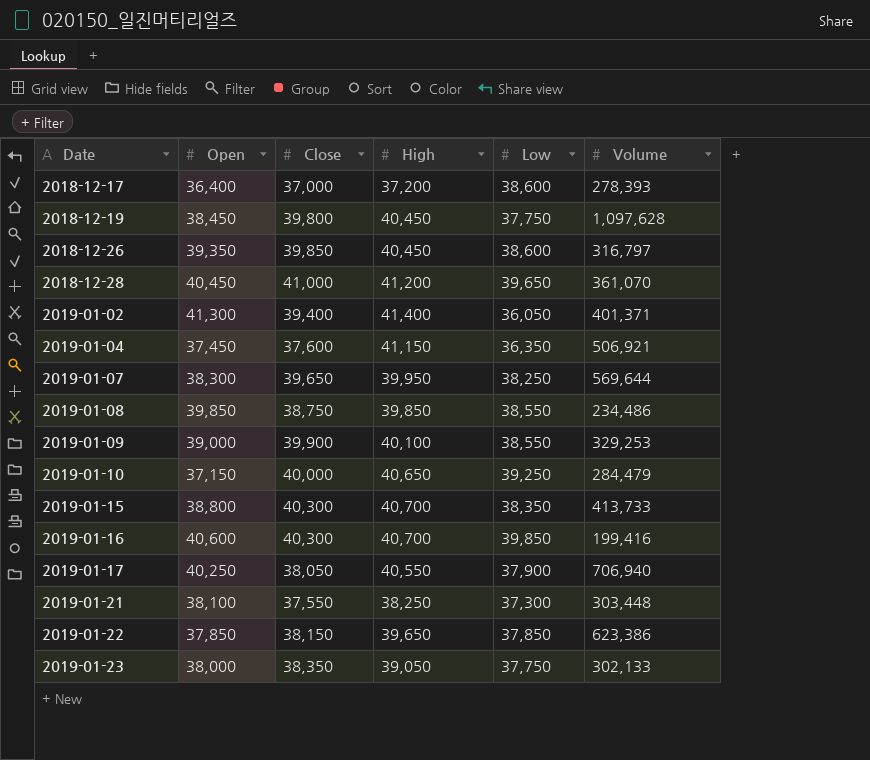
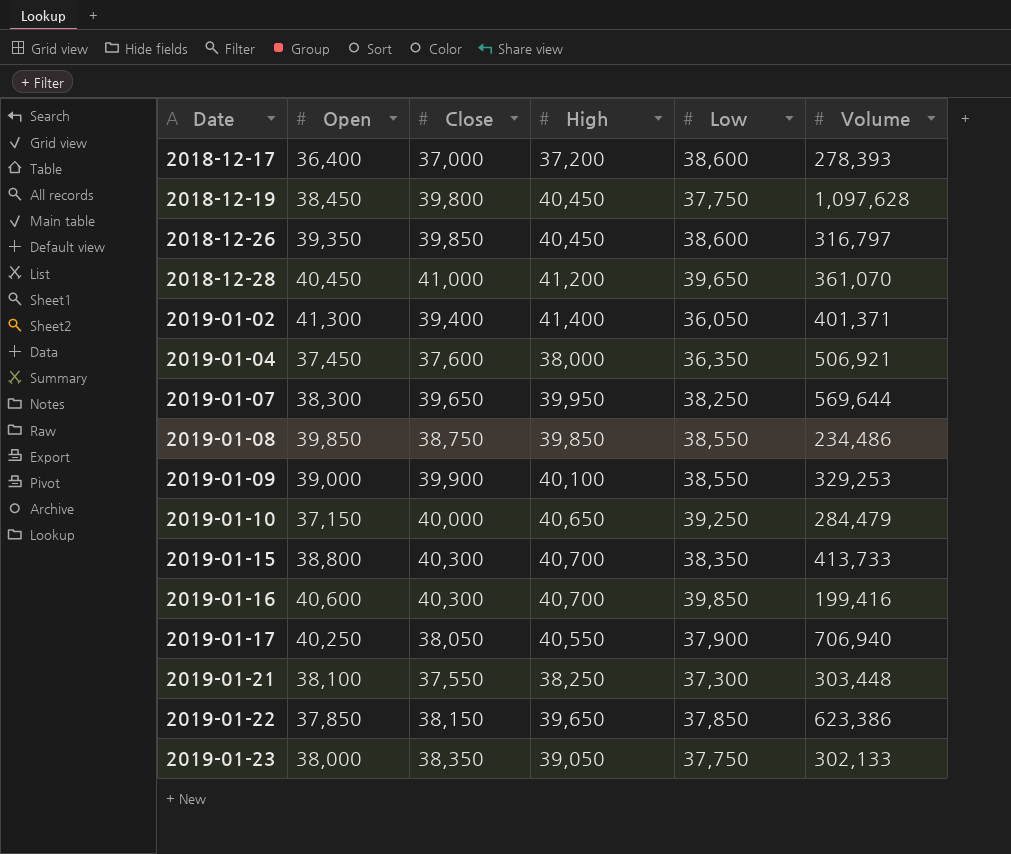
2019-01-04 | High: 41,150 -> 38,000

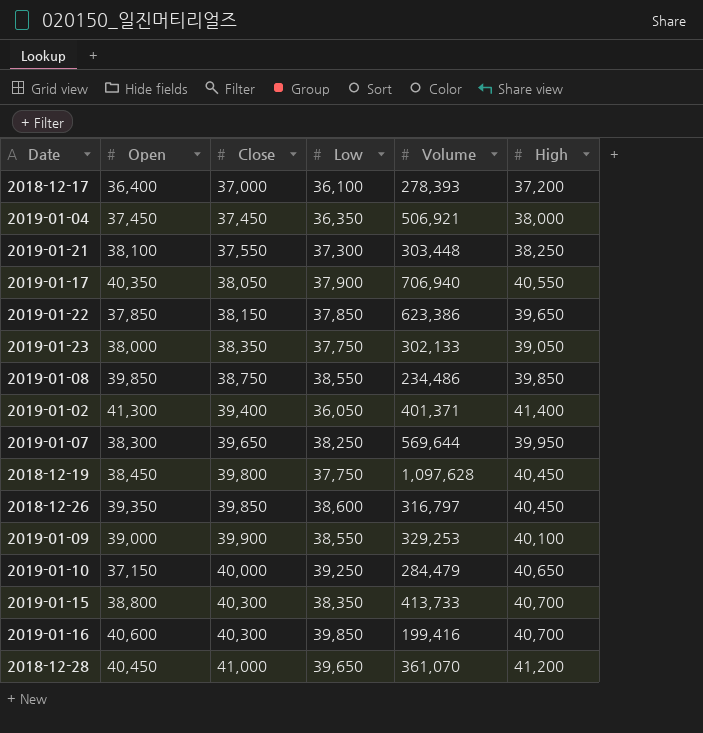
row order: Date ascending -> Close ascending
column High | position: 4 -> 6
2018-12-17 | Low: 38,600 -> 36,100
2019-01-04 | Close: 37,600 -> 37,450
2019-01-17 | Open: 40,250 -> 40,350

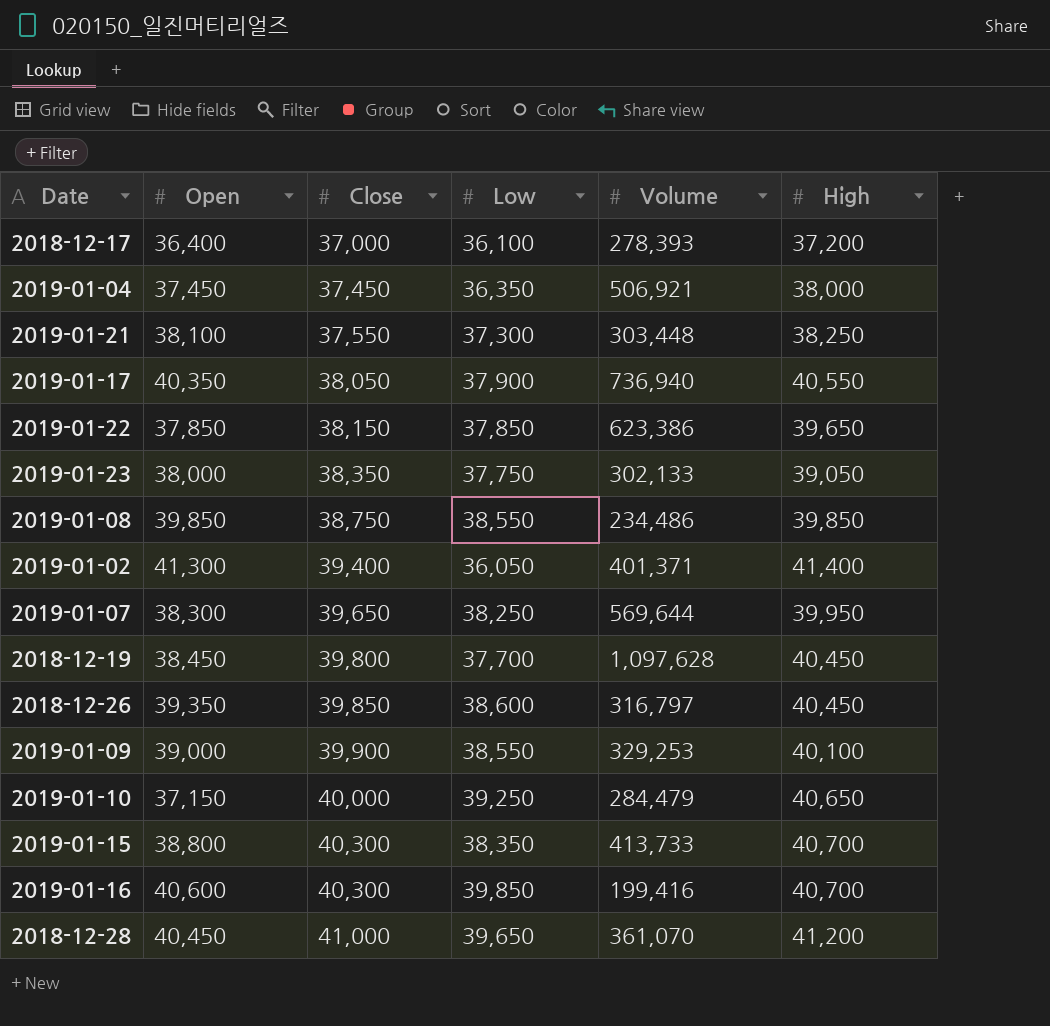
2019-01-17 | Volume: 706,940 -> 736,940
2018-12-19 | Low: 37,750 -> 37,700

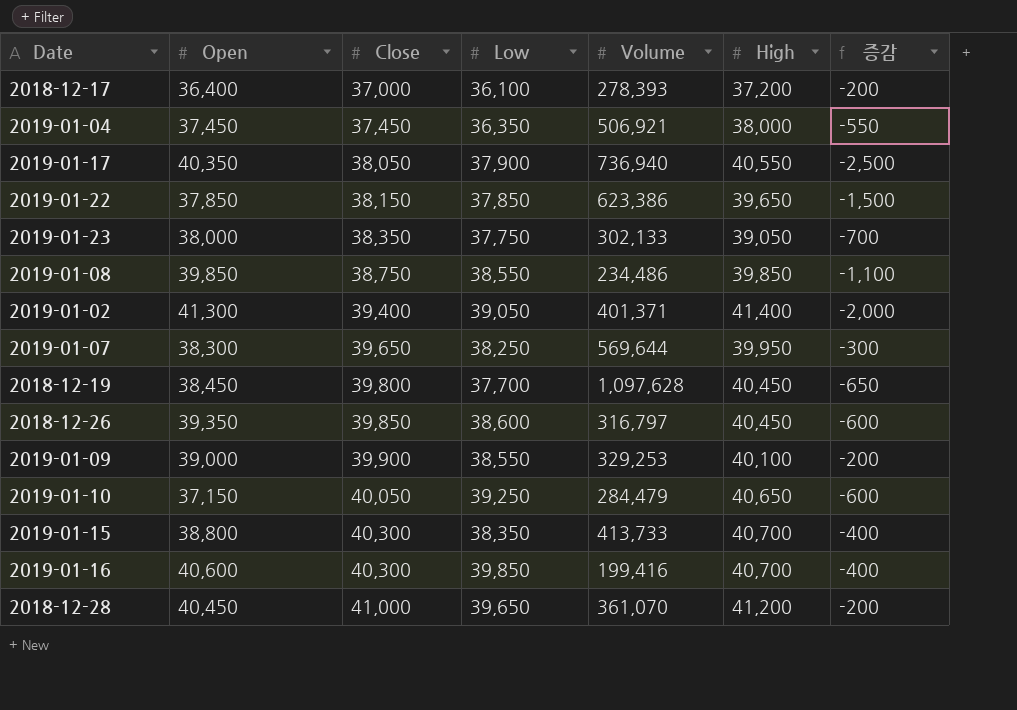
column 증감 | formula: none -> [Close] - [High]
row 2019-01-21: 38,100 | 37,550 | 37,300 | 303,448 | 38,250 -> none
2019-01-02 | Low: 36,050 -> 39,050
2019-01-10 | Close: 40,000 -> 40,050

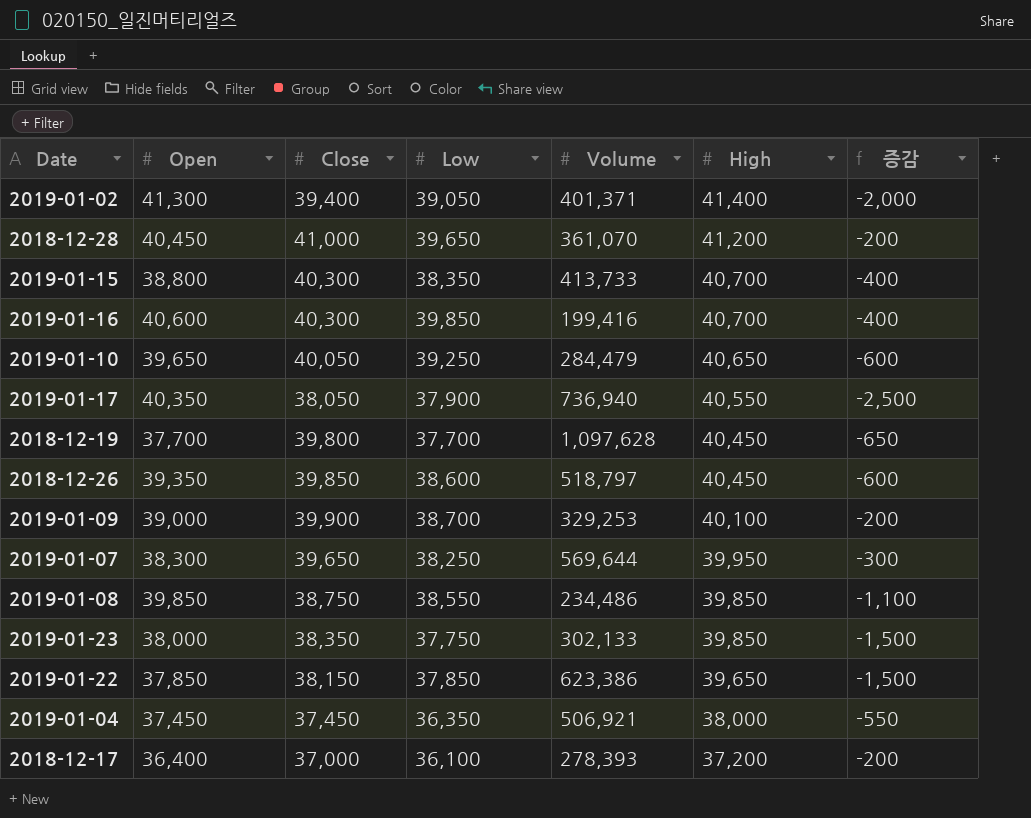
row order: Close ascending -> High descending
2019-01-10 | Open: 37,150 -> 39,650
2018-12-19 | Open: 38,450 -> 37,700
2018-12-26 | Volume: 316,797 -> 518,797
2019-01-09 | Low: 38,550 -> 38,700
2019-01-23 | High: 39,050 -> 39,850
2019-01-23 | 증감: -700 -> -1,500

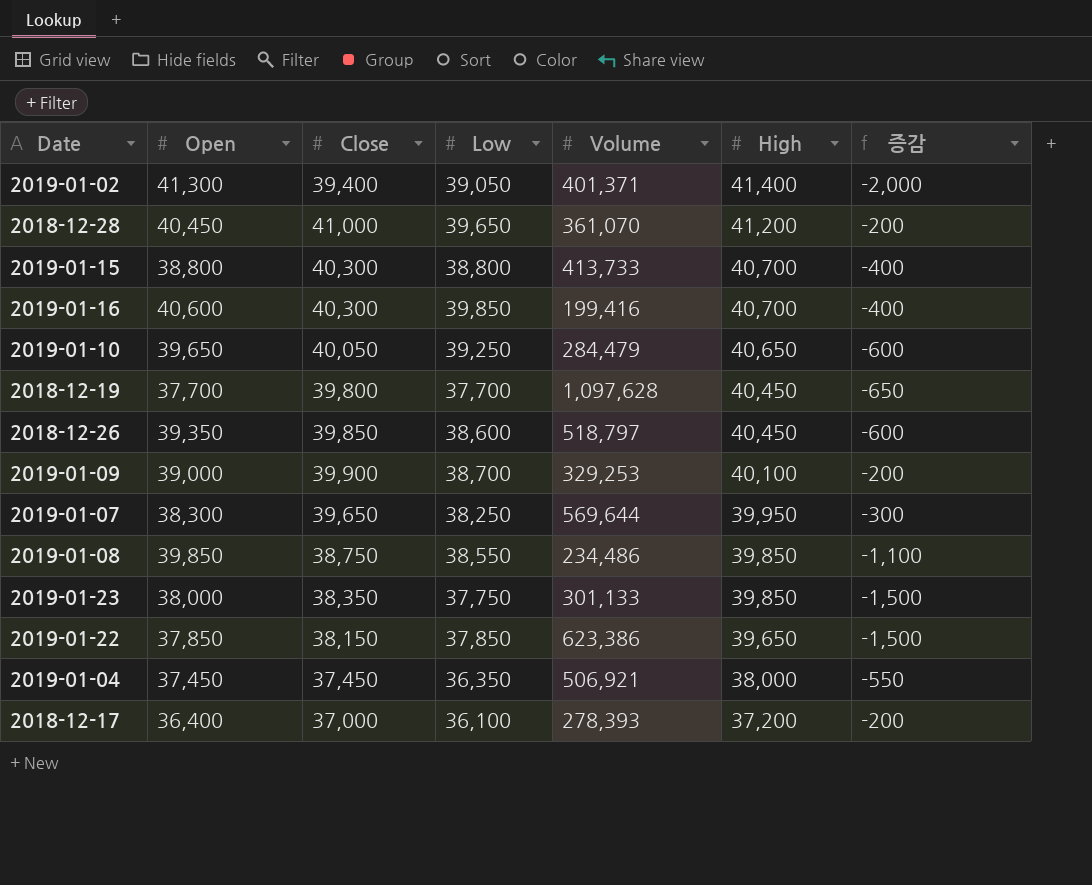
row 2019-01-17: 40,350 | 38,050 | 37,900 | 736,940 | 40,550 | -2,500 -> none
2019-01-15 | Low: 38,350 -> 38,800
2019-01-23 | Volume: 302,133 -> 301,133

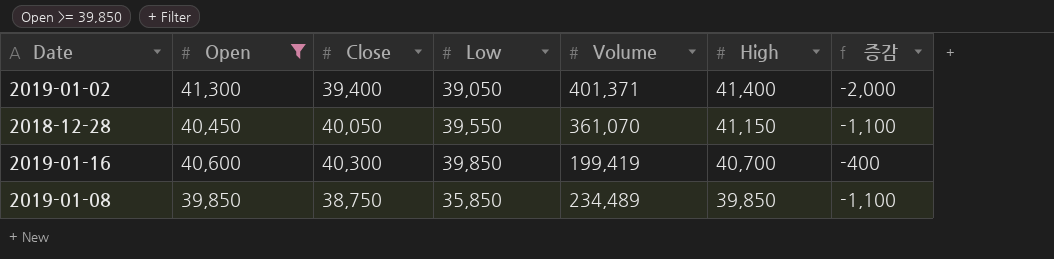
filter: none -> Open >= 39,850
2018-12-28 | Close: 41,000 -> 40,050
2018-12-28 | Low: 39,650 -> 39,550
2018-12-28 | High: 41,200 -> 41,150
2018-12-28 | 증감: -200 -> -1,100
2019-01-16 | Volume: 199,416 -> 199,419
2019-01-08 | Low: 38,550 -> 35,850
2019-01-08 | Volume: 234,486 -> 234,489

